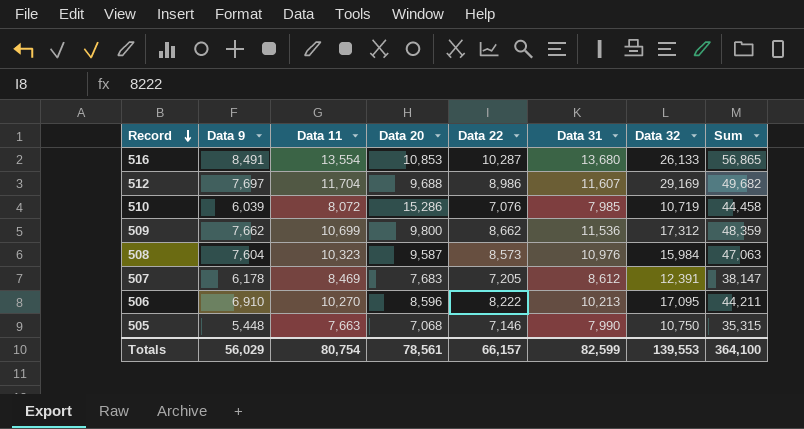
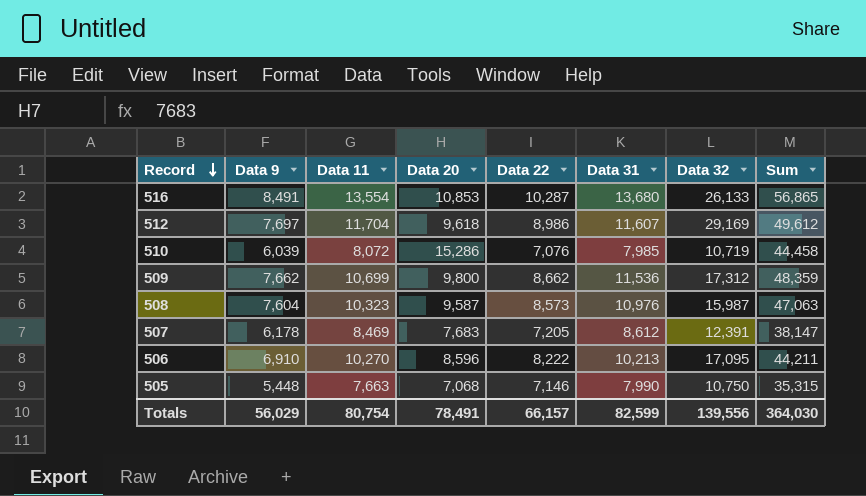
512 | Data 20: 9,688 -> 9,618
512 | Sum: 49,682 -> 49,612
508 | Data 32: 15,984 -> 15,987
Totals | Data 20: 78,561 -> 78,491
Totals | Data 32: 139,553 -> 139,556
Totals | Sum: 364,100 -> 364,030

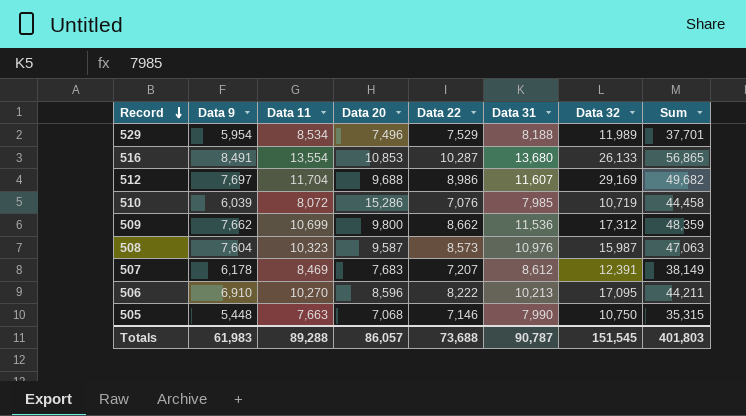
row 529: none -> 5,954 | 8,534 | 7,496 | 7,529 | 8,188 | 11,989 | 37,701
512 | Data 20: 9,618 -> 9,688
512 | Sum: 49,612 -> 49,682
507 | Data 22: 7,205 -> 7,207
507 | Sum: 38,147 -> 38,149
Totals | Data 9: 56,029 -> 61,983
Totals | Data 11: 80,754 -> 89,288
Totals | Data 20: 78,491 -> 86,057
Totals | Data 22: 66,157 -> 73,688
Totals | Data 31: 82,599 -> 90,787
Totals | Data 32: 139,556 -> 151,545
Totals | Sum: 364,030 -> 401,803

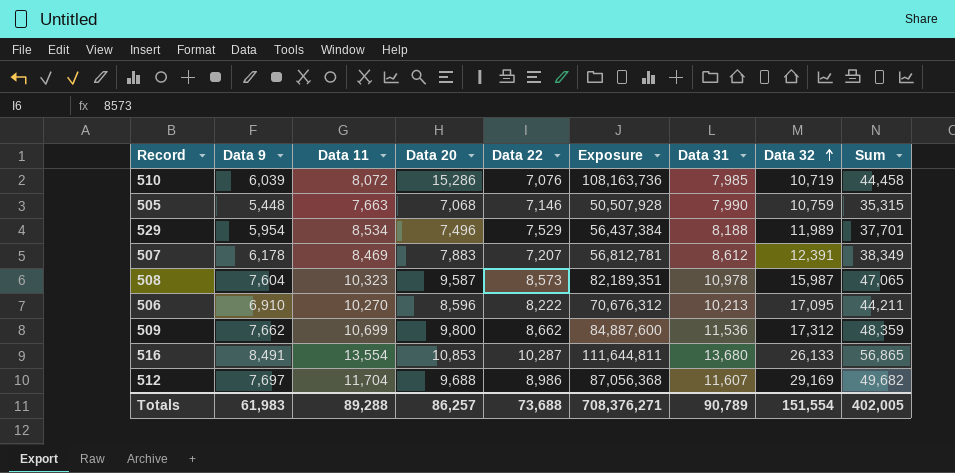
row order: Record descending -> Data 32 ascending
column Exposure | formula: none -> [Data 20] * [Data 22]
505 | Data 32: 10,750 -> 10,759
507 | Data 20: 7,683 -> 7,883
507 | Sum: 38,149 -> 38,349
508 | Data 31: 10,976 -> 10,978
508 | Sum: 47,063 -> 47,065
Totals | Data 20: 86,057 -> 86,257
Totals | Data 31: 90,787 -> 90,789
Totals | Data 32: 151,545 -> 151,554
Totals | Sum: 401,803 -> 402,005

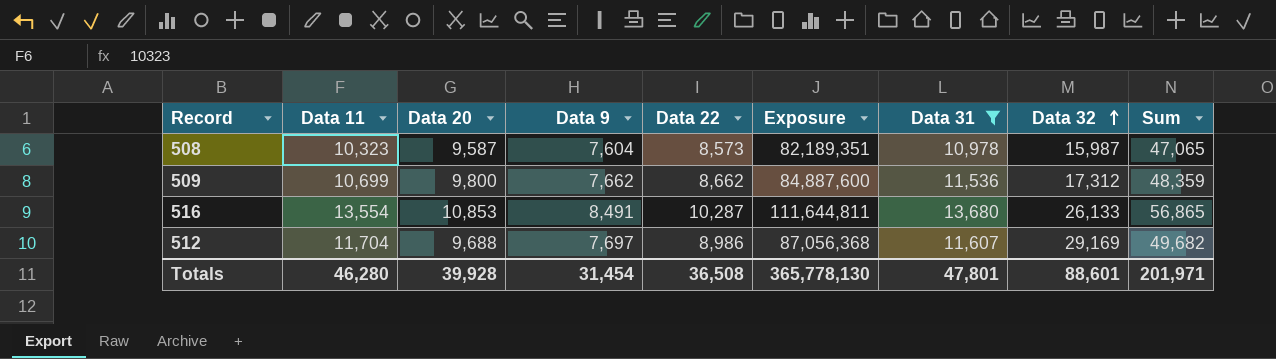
filter: none -> Data 31 >= 10,978
column Data 9 | position: 2 -> 4
Totals | Data 11: 89,288 -> 46,280
Totals | Data 20: 86,257 -> 39,928
Totals | Data 9: 61,983 -> 31,454
Totals | Data 22: 73,688 -> 36,508
Totals | Exposure: 708,376,271 -> 365,778,130
Totals | Data 31: 90,789 -> 47,801
Totals | Data 32: 151,554 -> 88,601
Totals | Sum: 402,005 -> 201,971

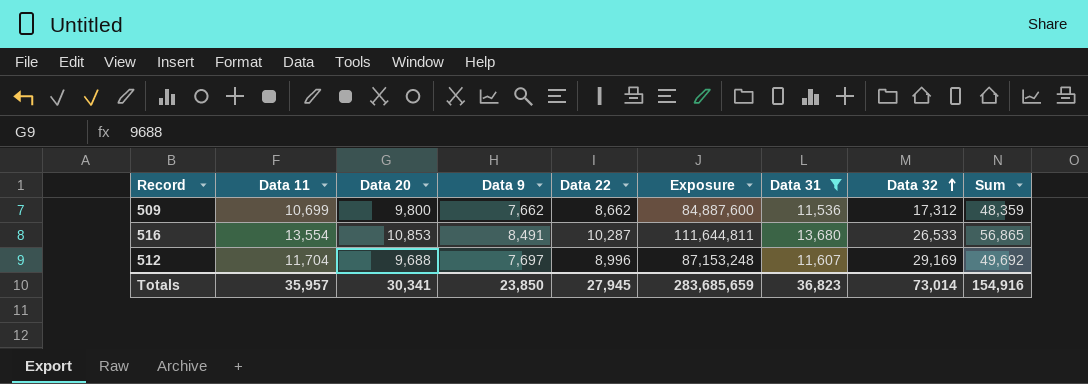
row 508: 10,323 | 9,587 | 7,604 | 8,573 | 82,189,351 | 10,978 | 15,987 | 47,065 -> none
516 | Data 32: 26,133 -> 26,533
512 | Data 22: 8,986 -> 8,996
512 | Exposure: 87,056,368 -> 87,153,248
512 | Sum: 49,682 -> 49,692
Totals | Data 11: 46,280 -> 35,957
Totals | Data 20: 39,928 -> 30,341
Totals | Data 9: 31,454 -> 23,850
Totals | Data 22: 36,508 -> 27,945
Totals | Exposure: 365,778,130 -> 283,685,659
Totals | Data 31: 47,801 -> 36,823
Totals | Data 32: 88,601 -> 73,014
Totals | Sum: 201,971 -> 154,916

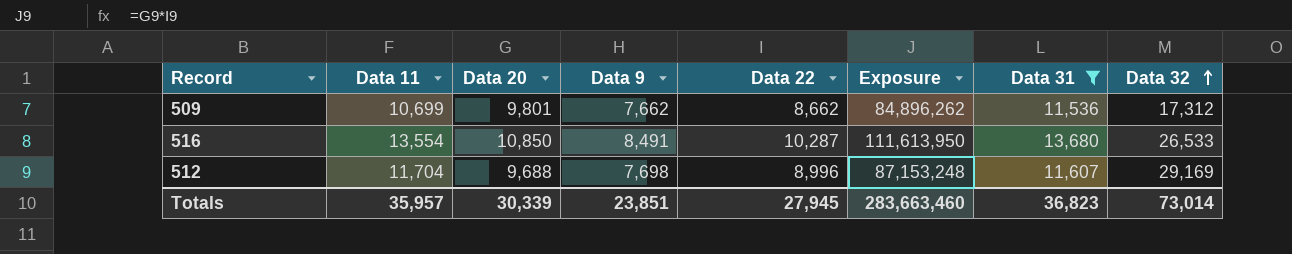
column Sum | formula: [Data 11] + [Data 20] + [Data 9] + [Data 22] + [Data 31] -> none
509 | Data 20: 9,800 -> 9,801
509 | Exposure: 84,887,600 -> 84,896,262
516 | Data 20: 10,853 -> 10,850
516 | Exposure: 111,644,811 -> 111,613,950
512 | Data 9: 7,697 -> 7,698
Totals | Data 20: 30,341 -> 30,339
Totals | Data 9: 23,850 -> 23,851
Totals | Exposure: 283,685,659 -> 283,663,460

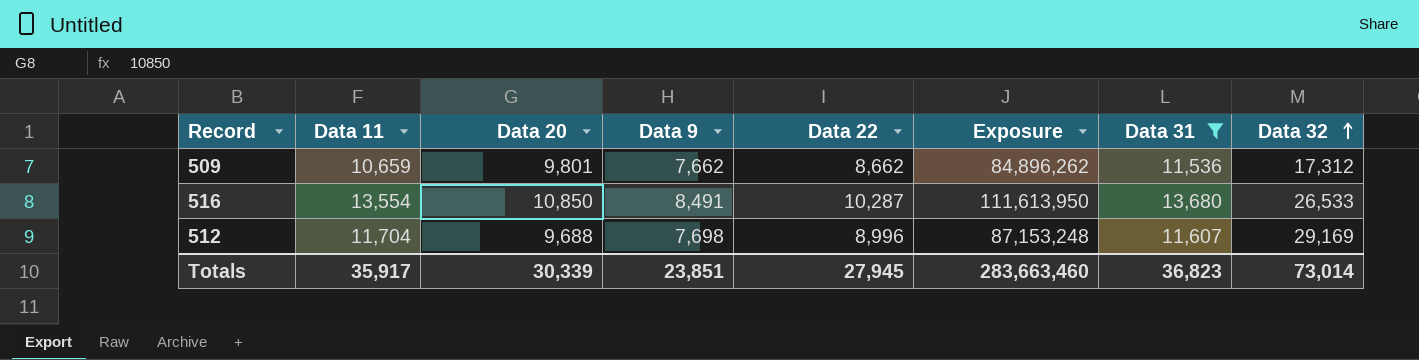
509 | Data 11: 10,699 -> 10,659
Totals | Data 11: 35,957 -> 35,917

